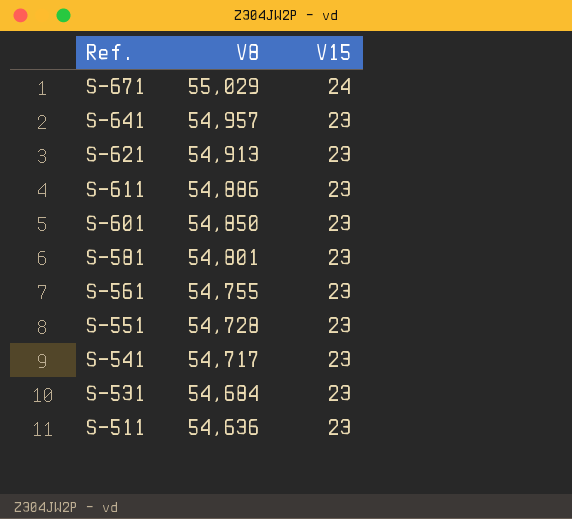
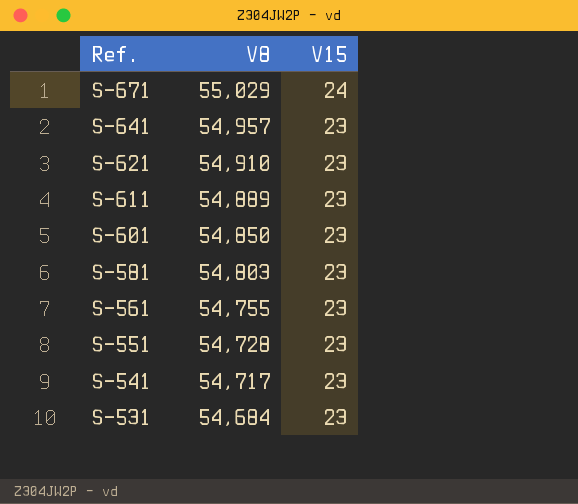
row S-511: 54,636 | 23 -> none
S-621 | V8: 54,913 -> 54,910
S-611 | V8: 54,886 -> 54,889
S-581 | V8: 54,801 -> 54,803

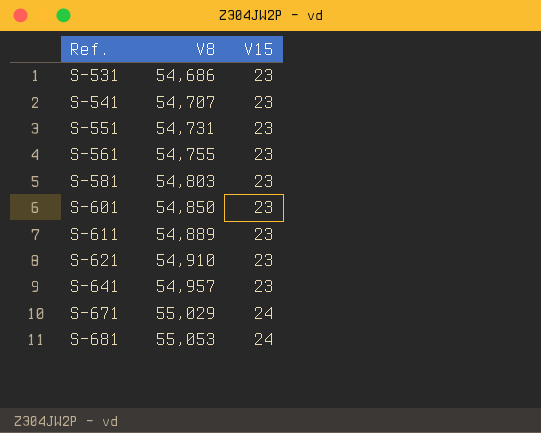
row order: Ref. descending -> Ref. ascending
S-531 | V8: 54,684 -> 54,686
S-541 | V8: 54,717 -> 54,707
S-551 | V8: 54,728 -> 54,731
row S-681: none -> 55,053 | 24

